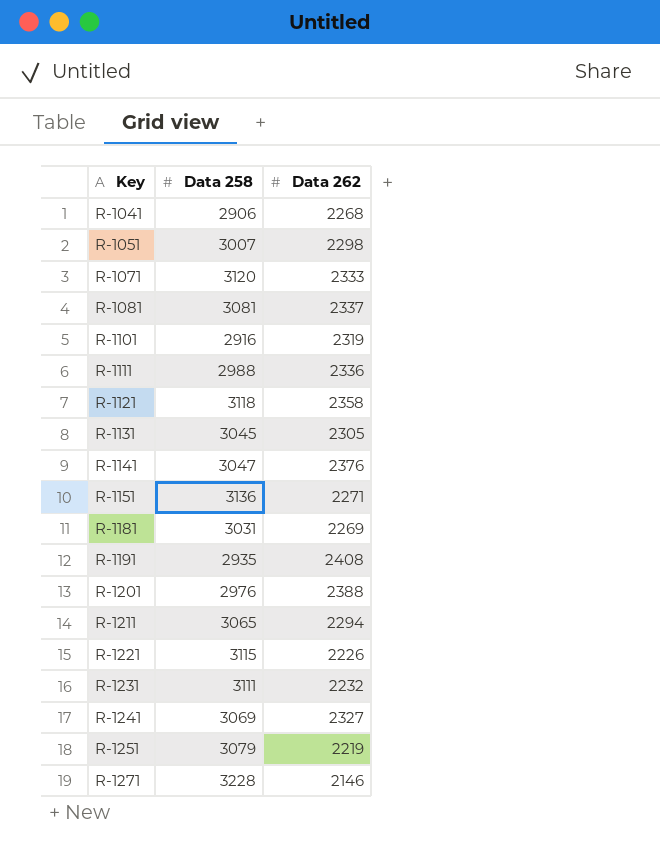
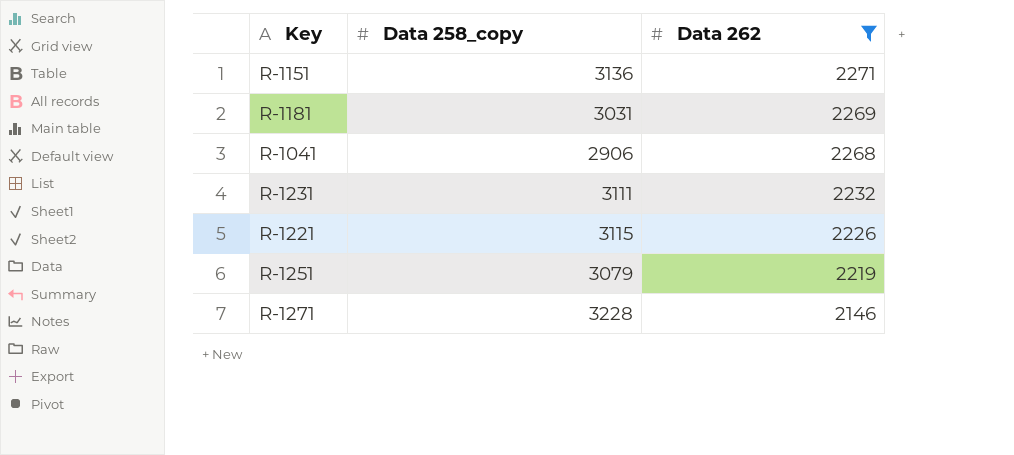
filter: none -> Data 262 <= 2271
row order: Key ascending -> Data 262 descending
column name: Data 258 -> Data 258_copy

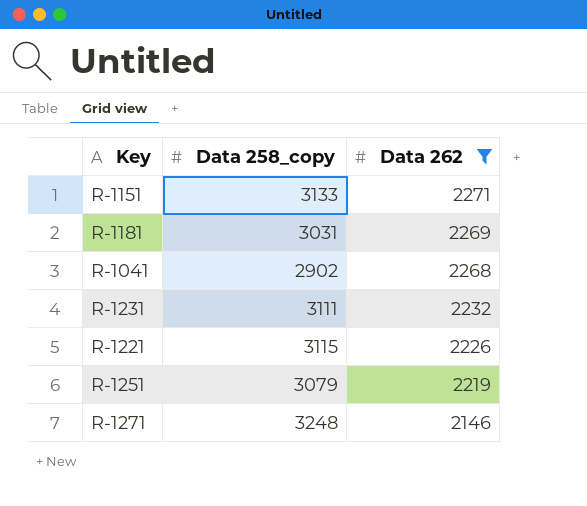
R-1151 | Data 258_copy: 3136 -> 3133
R-1041 | Data 258_copy: 2906 -> 2902
R-1271 | Data 258_copy: 3228 -> 3248

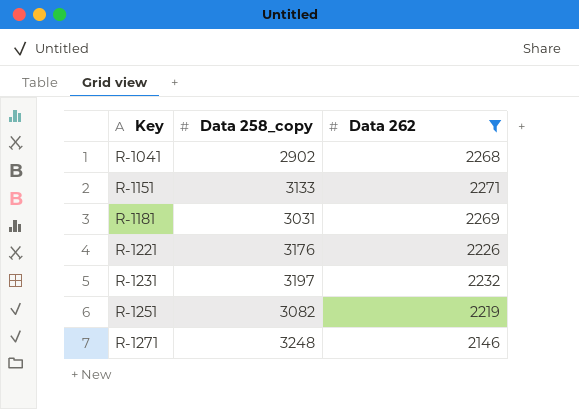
row order: Data 262 descending -> Key ascending
R-1221 | Data 258_copy: 3115 -> 3176
R-1231 | Data 258_copy: 3111 -> 3197
R-1251 | Data 258_copy: 3079 -> 3082

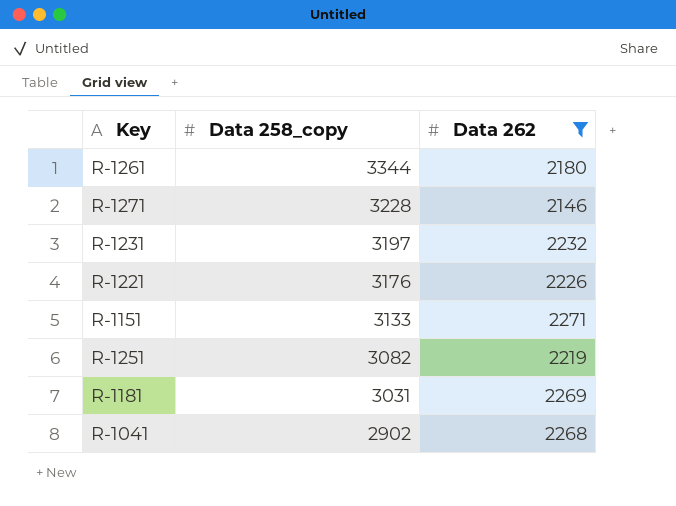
row order: Key ascending -> Data 258_copy descending
row R-1261: none -> 3344 | 2180
R-1271 | Data 258_copy: 3248 -> 3228

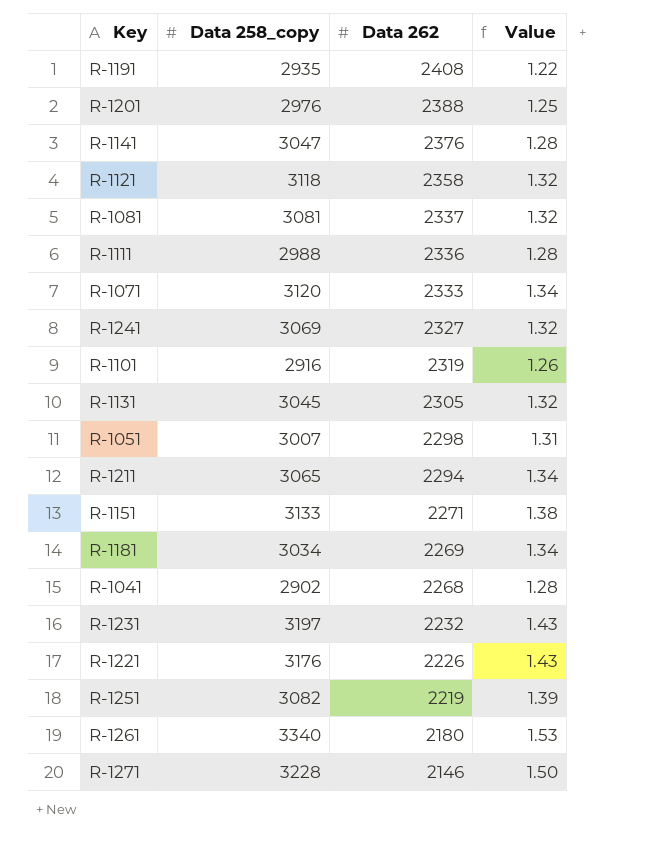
filter: Data 262 <= 2271 -> none
row order: Data 258_copy descending -> Data 262 descending
column Value | formula: none -> [Data 258_copy] / [Data 262]
R-1181 | Data 258_copy: 3031 -> 3034
R-1261 | Data 258_copy: 3344 -> 3340

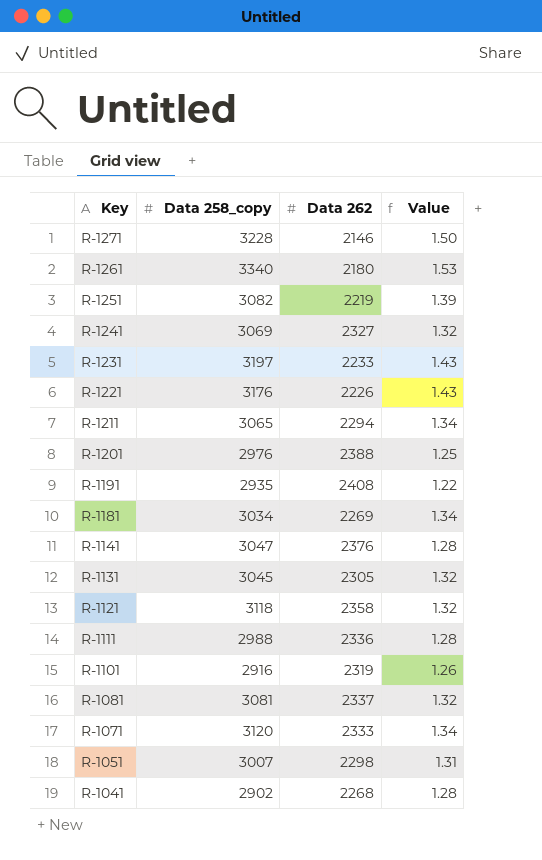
row order: Data 262 descending -> Key descending
row R-1151: 3133 | 2271 | 1.38 -> none
R-1231 | Data 262: 2232 -> 2233

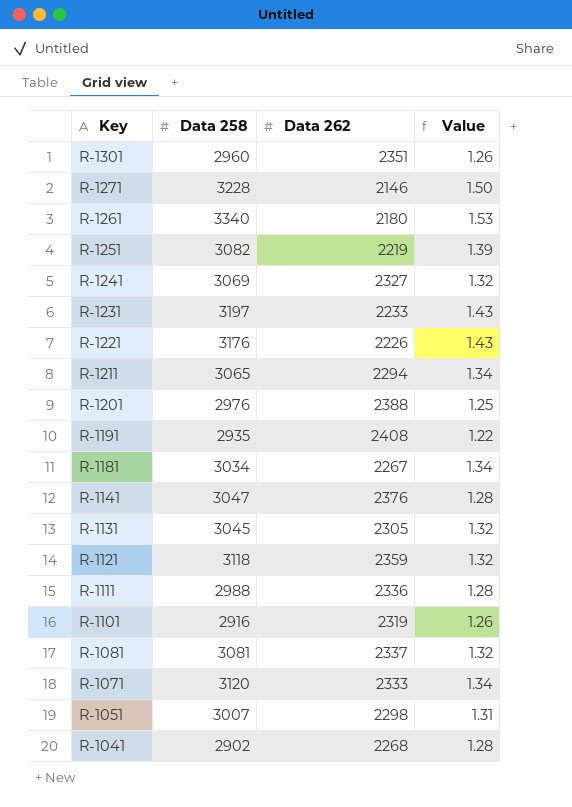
column name: Data 258_copy -> Data 258
row R-1301: none -> 2960 | 2351 | 1.26
R-1181 | Data 262: 2269 -> 2267
R-1121 | Data 262: 2358 -> 2359

